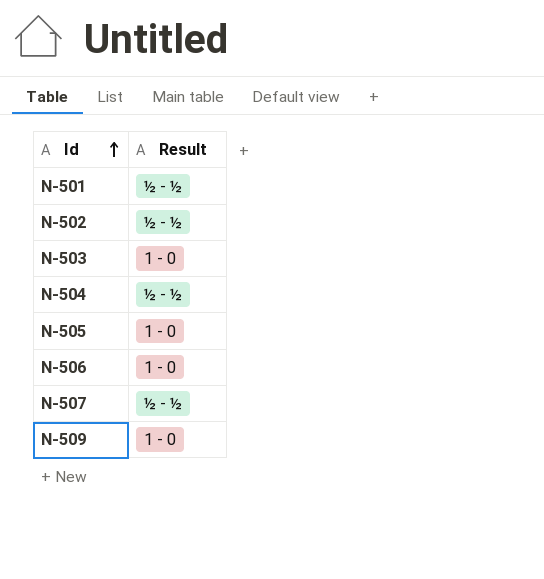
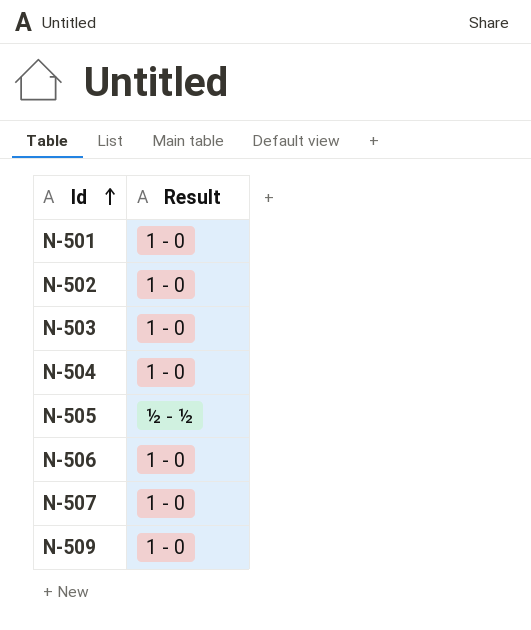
N-501 | Result: ½ - ½ -> 1 - 0
N-502 | Result: ½ - ½ -> 1 - 0
N-504 | Result: ½ - ½ -> 1 - 0
N-505 | Result: 1 - 0 -> ½ - ½
N-507 | Result: ½ - ½ -> 1 - 0

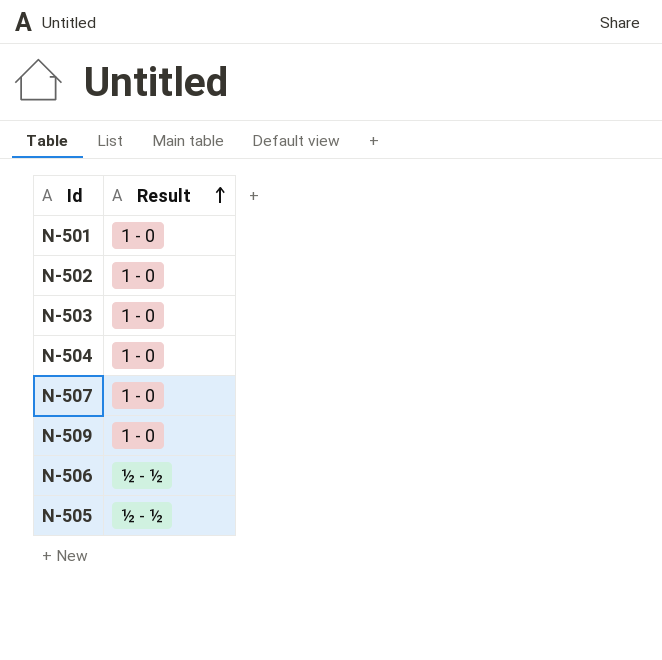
row order: Id ascending -> Result ascending
N-506 | Result: 1 - 0 -> ½ - ½

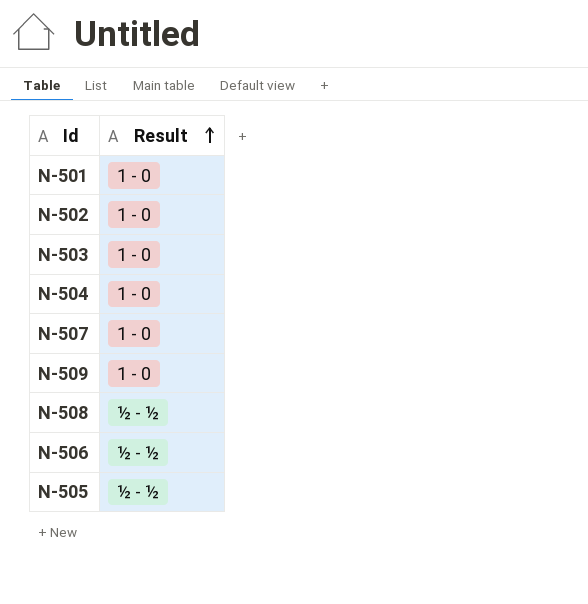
row N-508: none -> ½ - ½

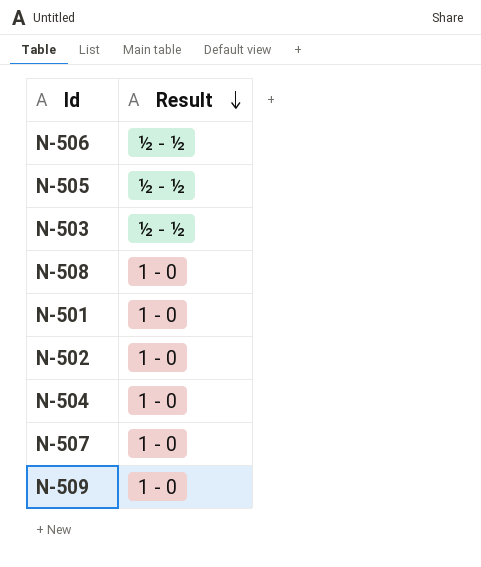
row order: Result ascending -> Result descending
N-503 | Result: 1 - 0 -> ½ - ½
N-508 | Result: ½ - ½ -> 1 - 0

